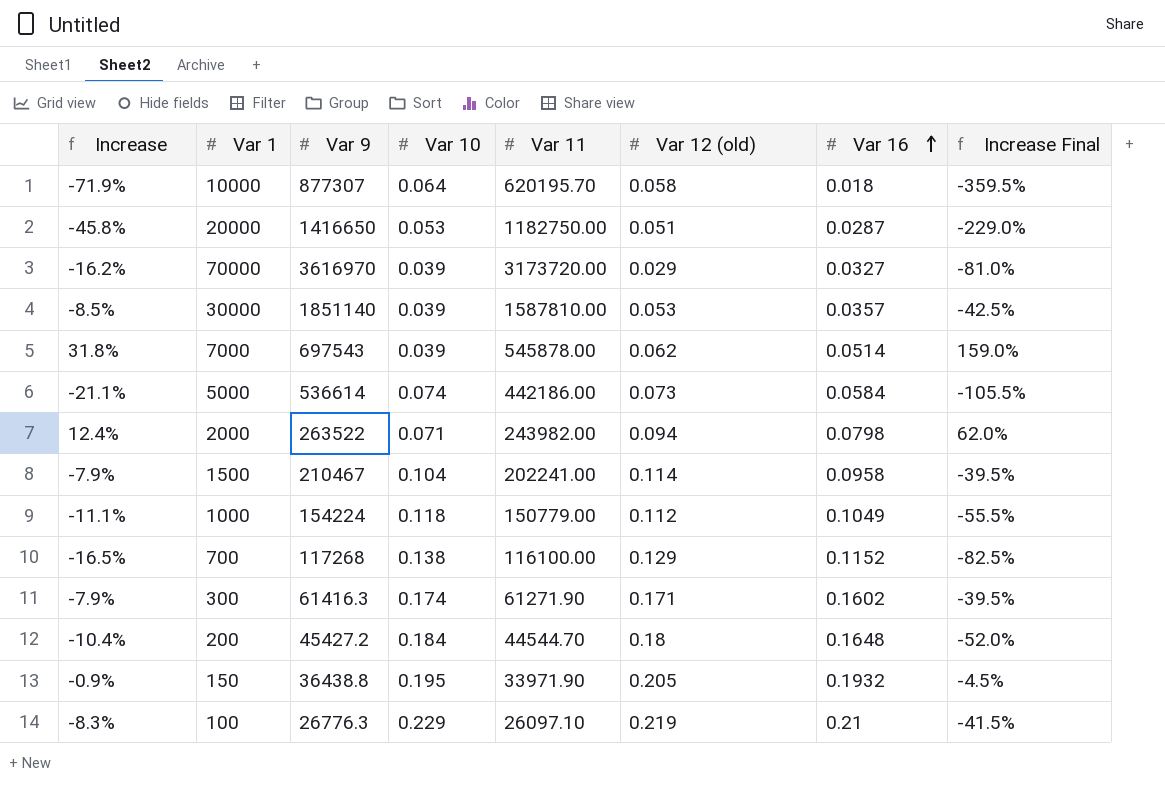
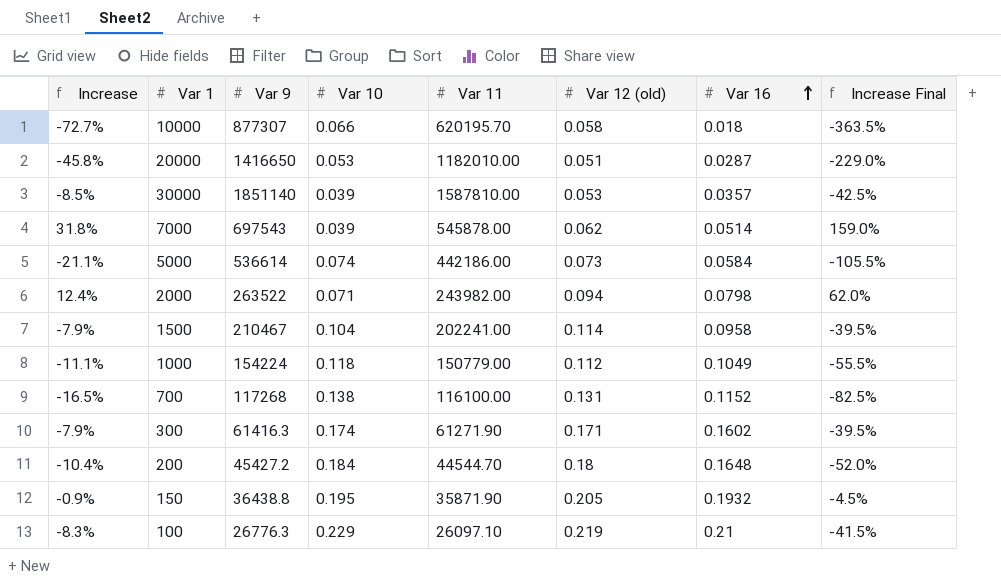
row 70000: -16.2% | 3616970 | 0.039 | 3173720.00 | 0.029 | 0.0327 | -81.0% -> none
10000 | Increase: -71.9% -> -72.7%
10000 | Var 10: 0.064 -> 0.066
10000 | Increase Final: -359.5% -> -363.5%
20000 | Var 11: 1182750.00 -> 1182010.00
700 | Var 12 (old): 0.129 -> 0.131
150 | Var 11: 33971.90 -> 35871.90

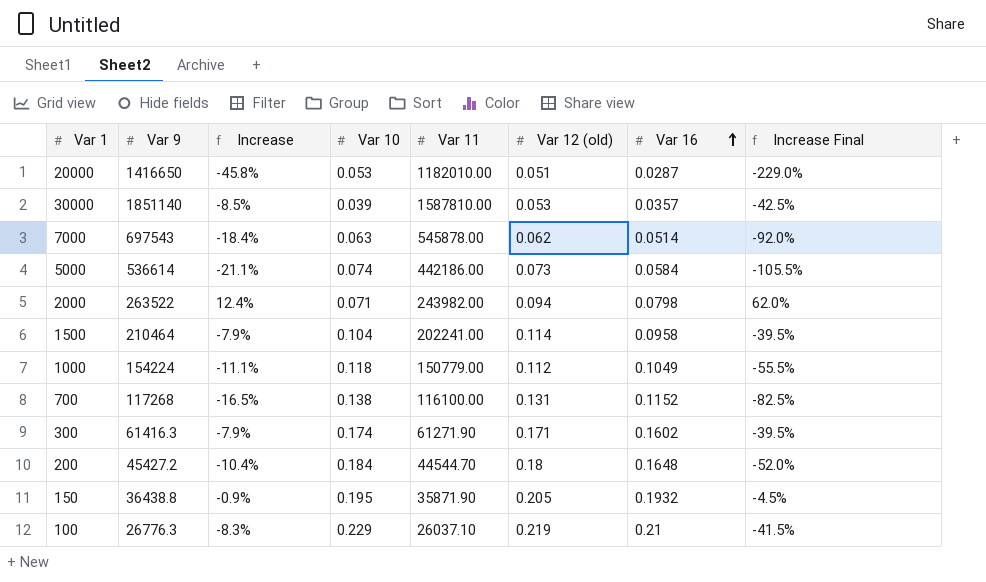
column Increase | position: 1 -> 3
row 10000: -72.7% | 877307 | 0.066 | 620195.70 | 0.058 | 0.018 | -363.5% -> none
7000 | Increase: 31.8% -> -18.4%
7000 | Var 10: 0.039 -> 0.063
7000 | Increase Final: 159.0% -> -92.0%
1500 | Var 9: 210467 -> 210464
100 | Var 11: 26097.10 -> 26037.10

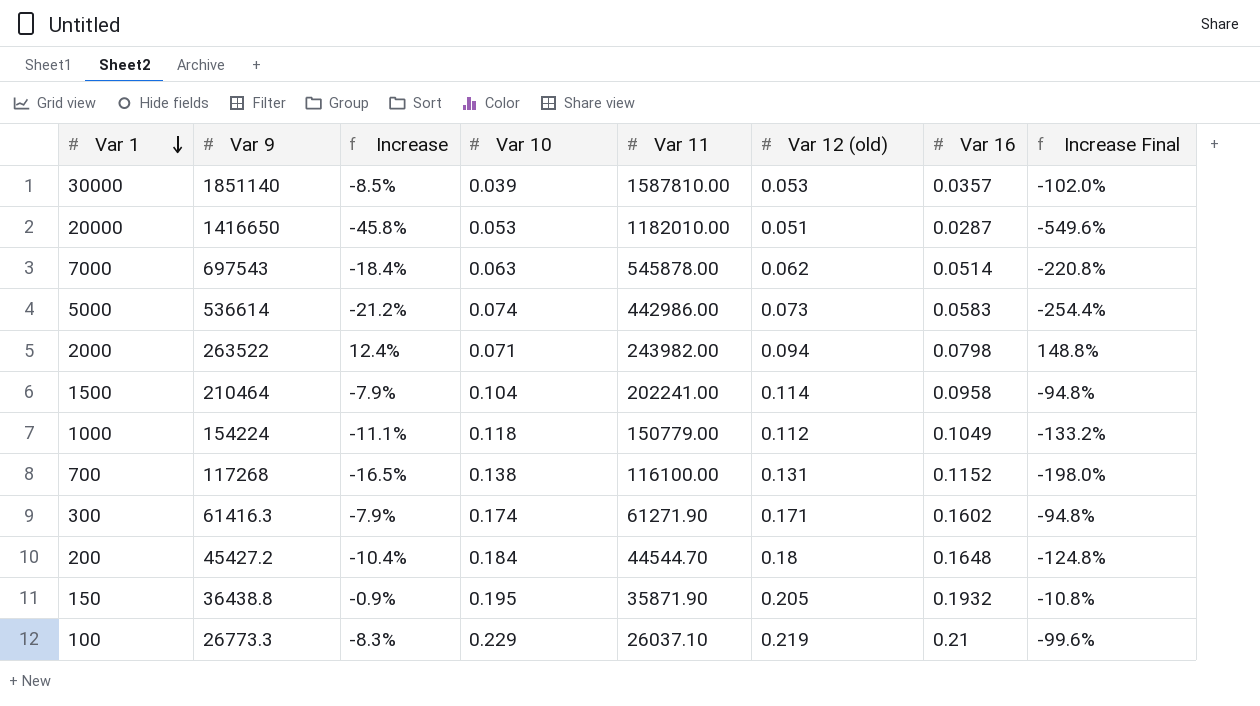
row order: Var 16 ascending -> Var 1 descending
column Increase Final | formula: [Increase] * 5 -> [Increase] * 12
5000 | Increase: -21.1% -> -21.2%
5000 | Var 11: 442186.00 -> 442986.00
5000 | Var 16: 0.0584 -> 0.0583
100 | Var 9: 26776.3 -> 26773.3

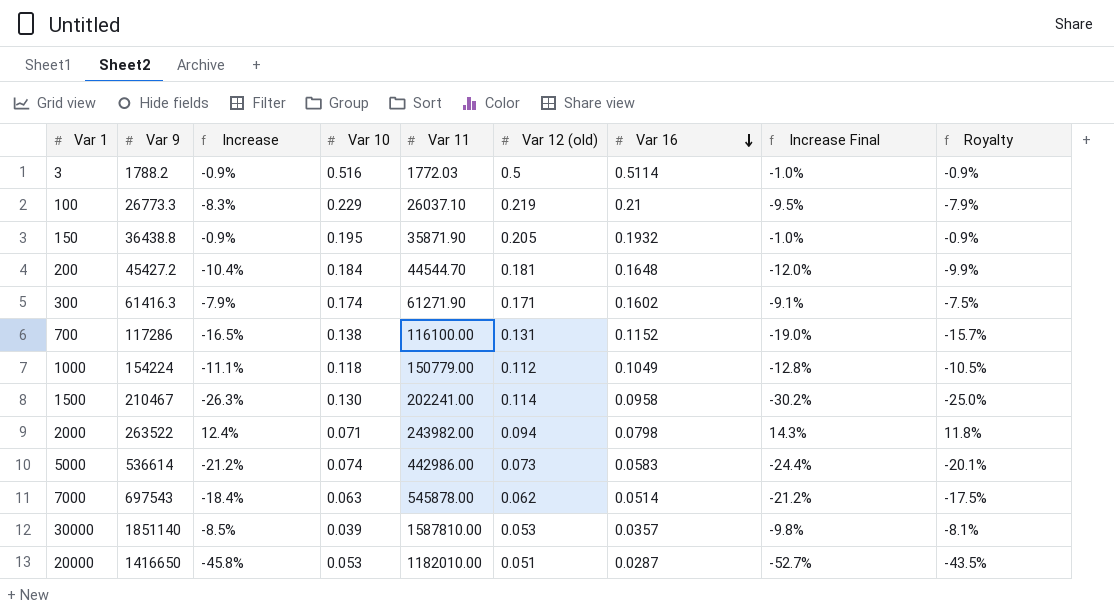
row order: Var 1 descending -> Var 16 descending
column Increase Final | formula: [Increase] * 12 -> [Increase] * 1.15
column Royalty | formula: none -> [Increase] * 0.95
row 3: none -> 1788.2 | -0.9% | 0.516 | 1772.03 | 0.5 | 0.5114 | -1.0% | -0.9%
200 | Var 12 (old): 0.18 -> 0.181
700 | Var 9: 117268 -> 117286
1500 | Var 9: 210464 -> 210467
1500 | Increase: -7.9% -> -26.3%
1500 | Var 10: 0.104 -> 0.130

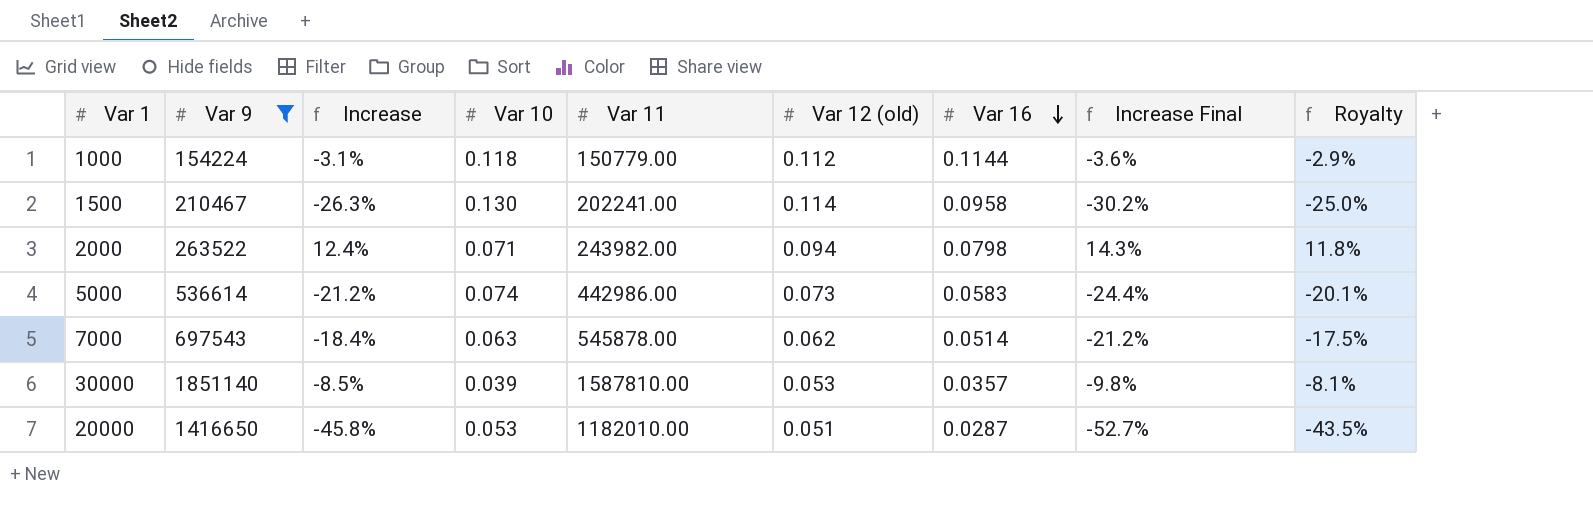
filter: none -> Var 9 >= 154224
1000 | Increase: -11.1% -> -3.1%
1000 | Var 16: 0.1049 -> 0.1144
1000 | Increase Final: -12.8% -> -3.6%
1000 | Royalty: -10.5% -> -2.9%

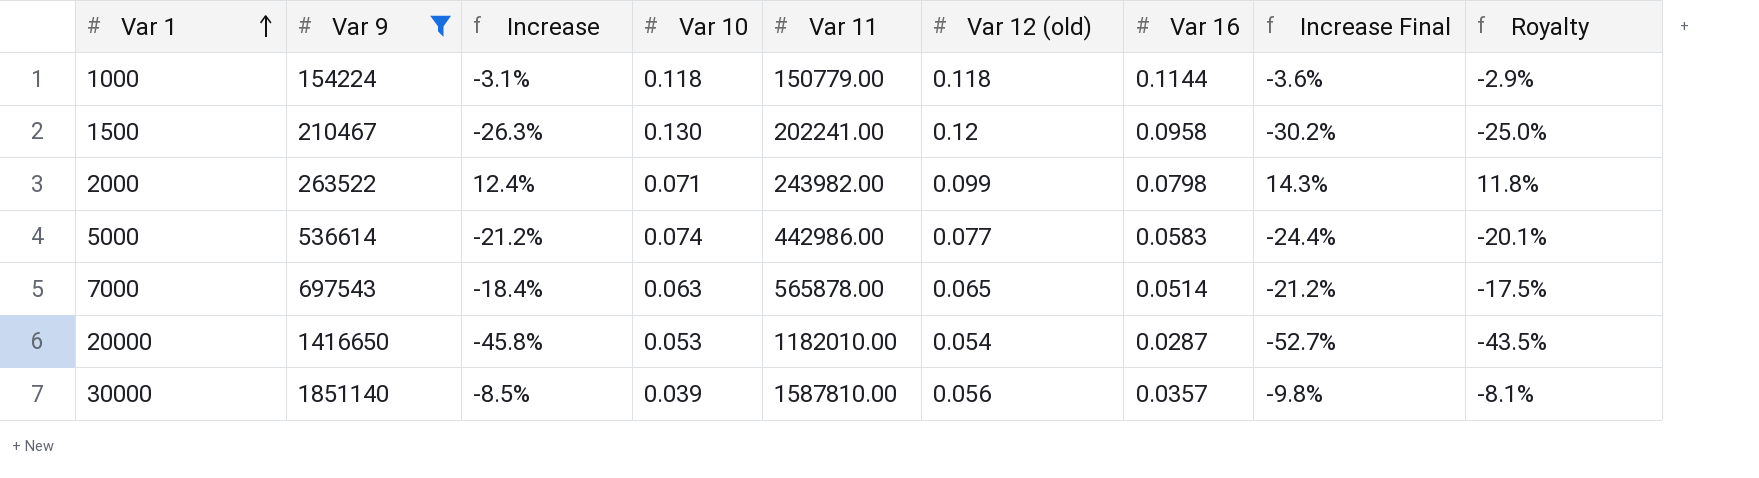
row order: Var 16 descending -> Var 1 ascending
1000 | Var 12 (old): 0.112 -> 0.118
1500 | Var 12 (old): 0.114 -> 0.12
2000 | Var 12 (old): 0.094 -> 0.099
5000 | Var 12 (old): 0.073 -> 0.077
7000 | Var 11: 545878.00 -> 565878.00
7000 | Var 12 (old): 0.062 -> 0.065
20000 | Var 12 (old): 0.051 -> 0.054
30000 | Var 12 (old): 0.053 -> 0.056

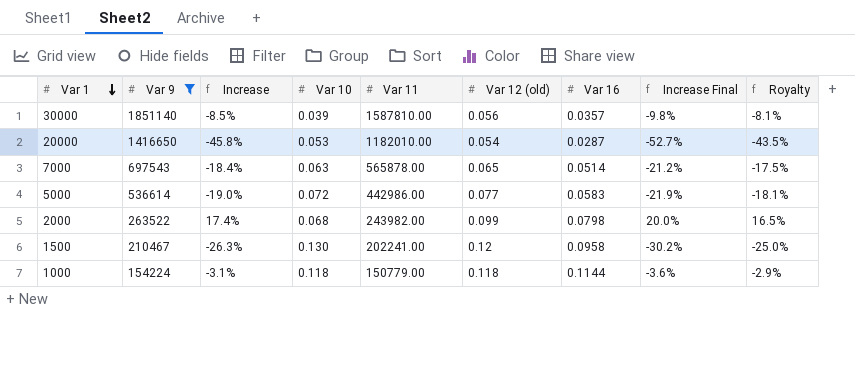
row order: Var 1 ascending -> Var 1 descending
5000 | Increase: -21.2% -> -19.0%
5000 | Var 10: 0.074 -> 0.072
5000 | Increase Final: -24.4% -> -21.9%
5000 | Royalty: -20.1% -> -18.1%
2000 | Increase: 12.4% -> 17.4%
2000 | Var 10: 0.071 -> 0.068
2000 | Increase Final: 14.3% -> 20.0%
2000 | Royalty: 11.8% -> 16.5%

